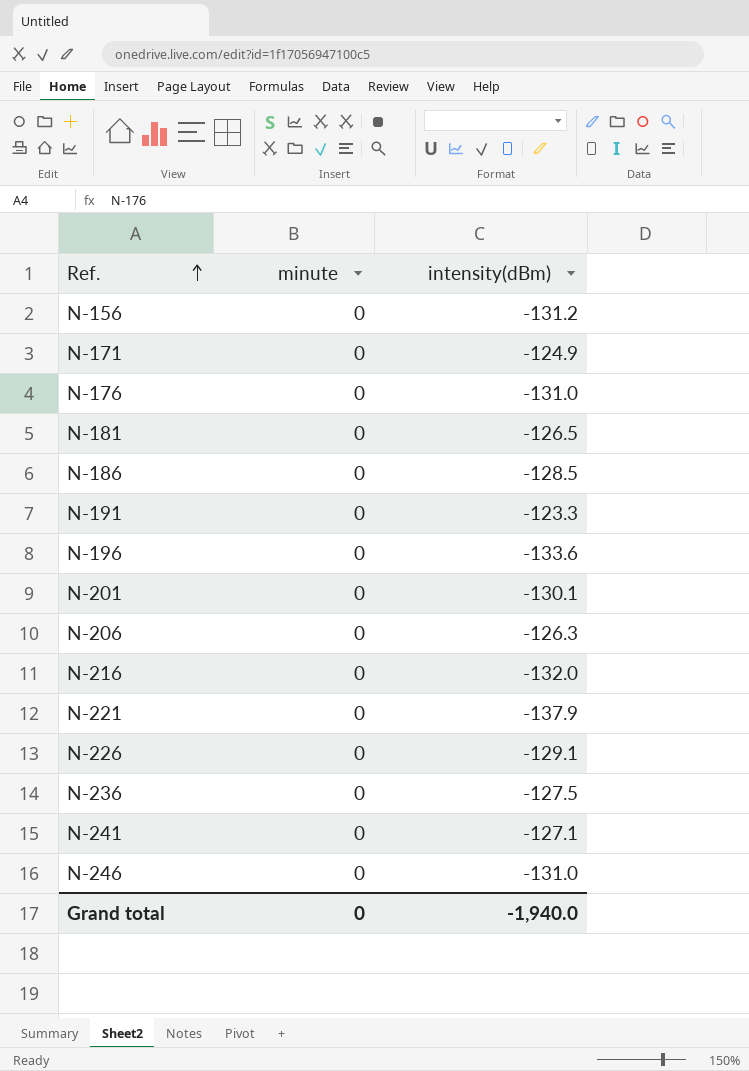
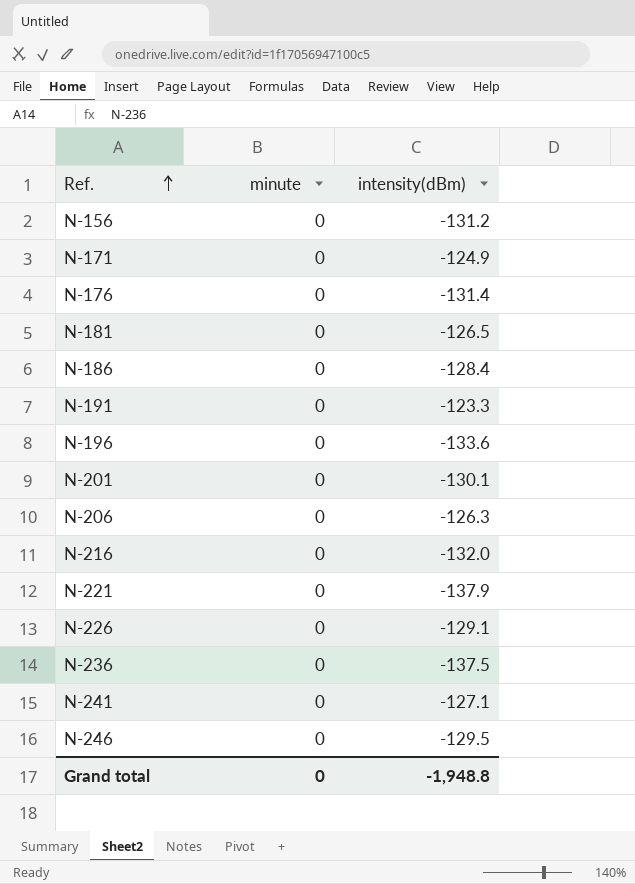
N-176 | intensity(dBm): -131.0 -> -131.4
N-186 | intensity(dBm): -128.5 -> -128.4
N-236 | intensity(dBm): -127.5 -> -137.5
N-246 | intensity(dBm): -131.0 -> -129.5
Grand total | intensity(dBm): -1,940.0 -> -1,948.8

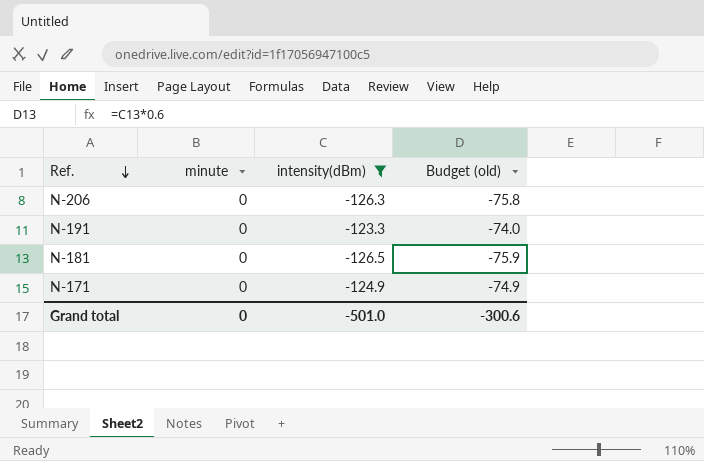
filter: none -> intensity(dBm) >= -126.5
row order: Ref. ascending -> Ref. descending
column Budget (old) | formula: none -> [intensity(dBm)] * 0.6
Grand total | intensity(dBm): -1,948.8 -> -501.0

